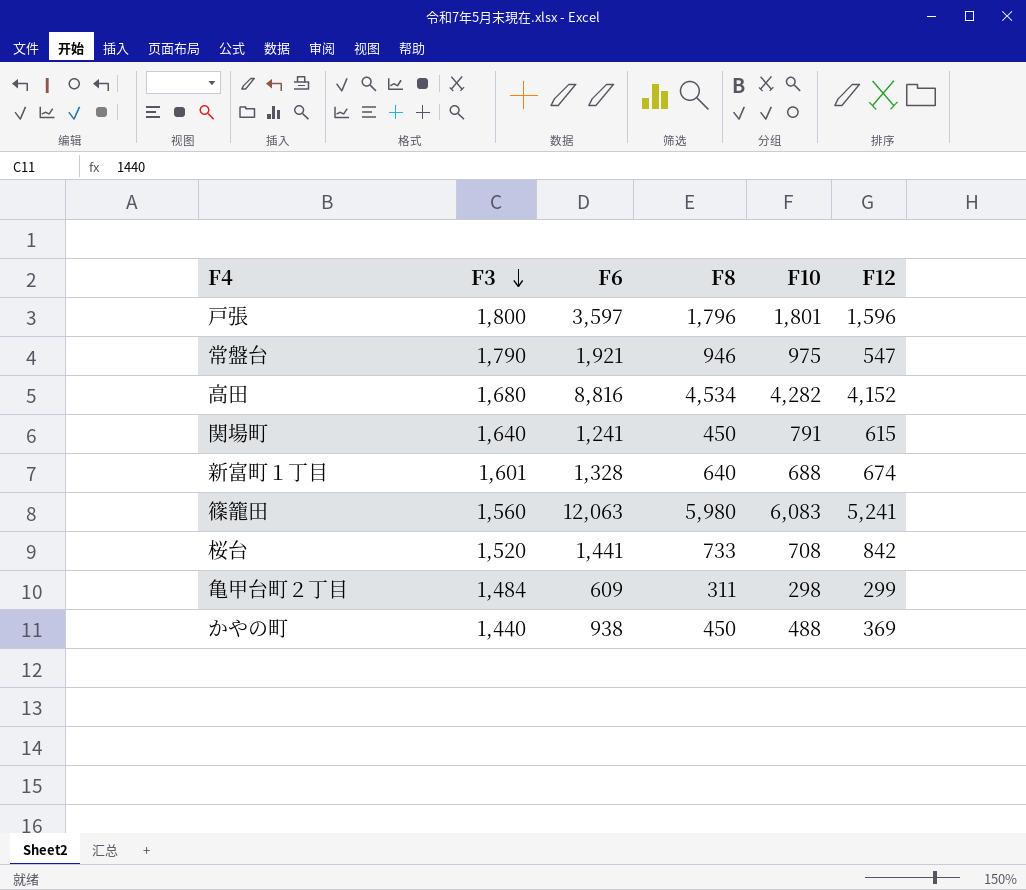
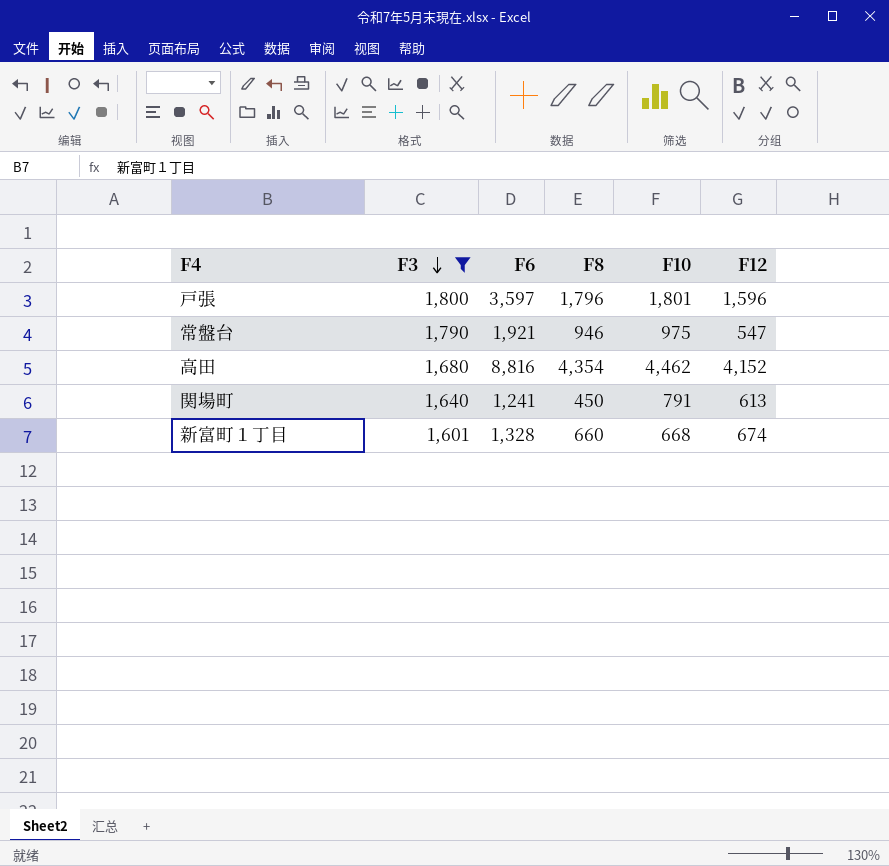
filter: none -> F3 >= 1,601
高田 | F8: 4,534 -> 4,354
高田 | F10: 4,282 -> 4,462
関場町 | F12: 615 -> 613
新富町１丁目 | F8: 640 -> 660
新富町１丁目 | F10: 688 -> 668

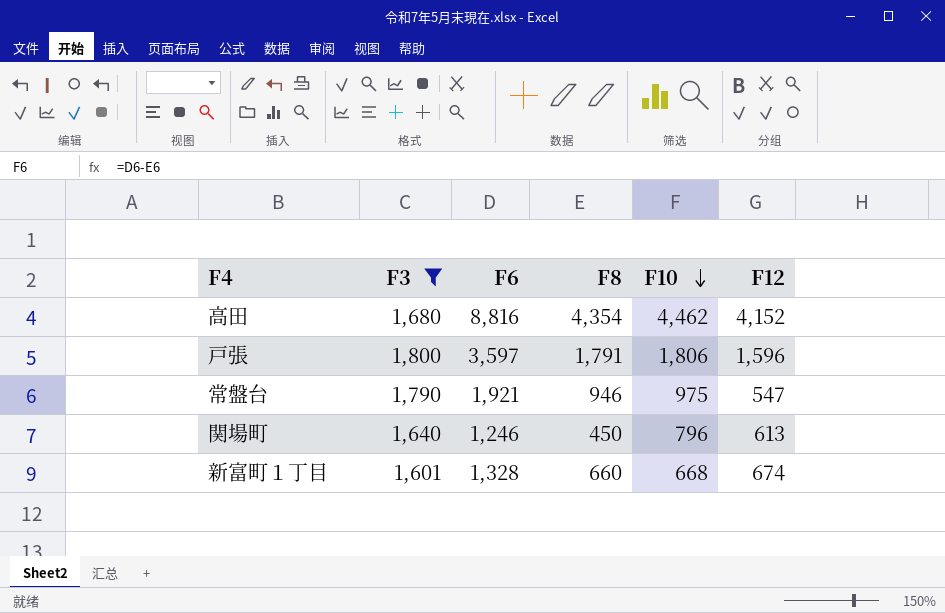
row order: F3 descending -> F10 descending
戸張 | F8: 1,796 -> 1,791
戸張 | F10: 1,801 -> 1,806
関場町 | F6: 1,241 -> 1,246
関場町 | F10: 791 -> 796

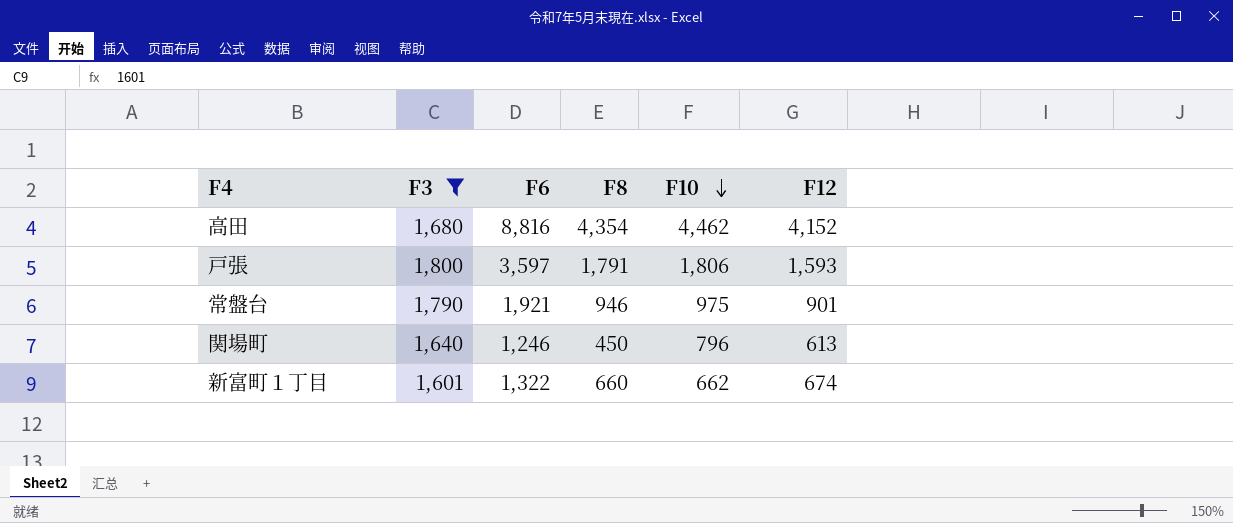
戸張 | F12: 1,596 -> 1,593
常盤台 | F12: 547 -> 901
新富町１丁目 | F6: 1,328 -> 1,322
新富町１丁目 | F10: 668 -> 662

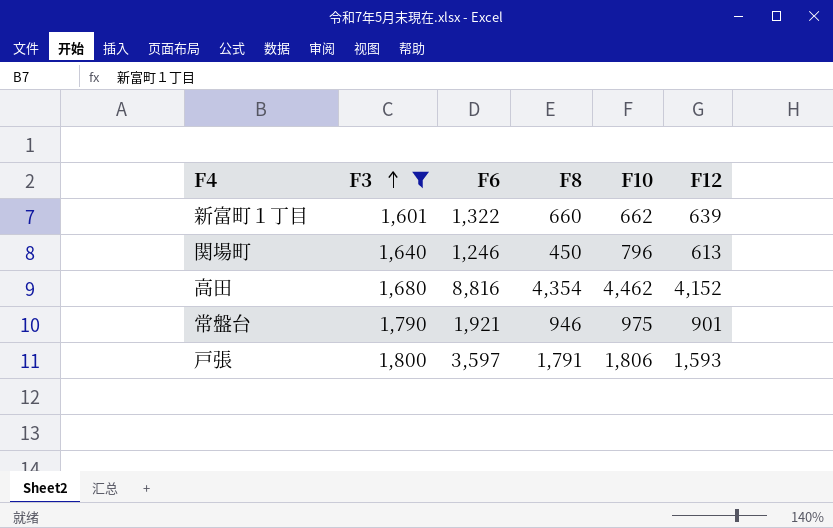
row order: F10 descending -> F3 ascending
新富町１丁目 | F12: 674 -> 639

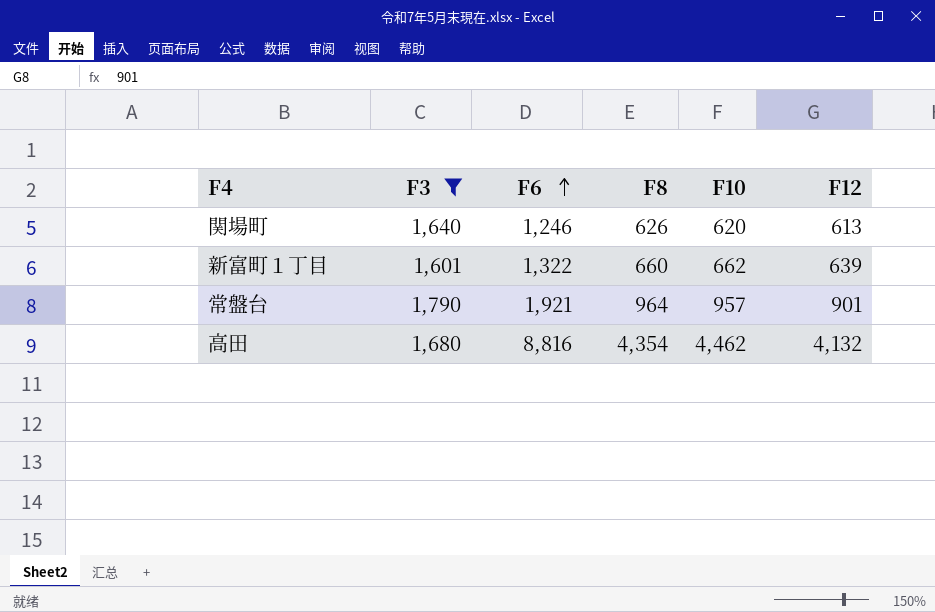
row order: F3 ascending -> F6 ascending
row 戸張: 1,800 | 3,597 | 1,791 | 1,806 | 1,593 -> none
関場町 | F8: 450 -> 626
関場町 | F10: 796 -> 620
常盤台 | F8: 946 -> 964
常盤台 | F10: 975 -> 957
高田 | F12: 4,152 -> 4,132

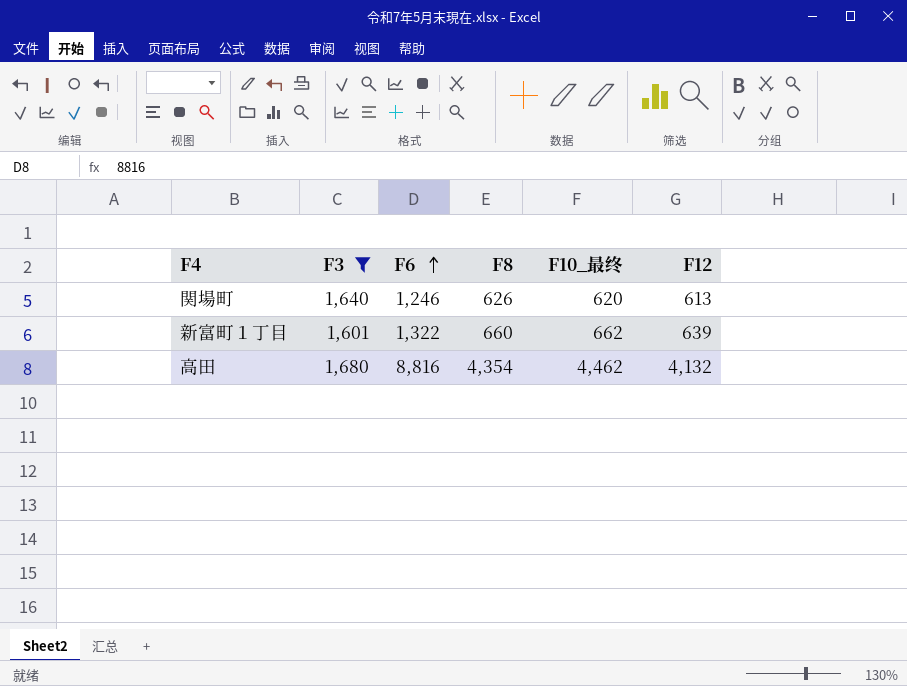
column name: F10 -> F10_最终
row 常盤台: 1,790 | 1,921 | 964 | 957 | 901 -> none

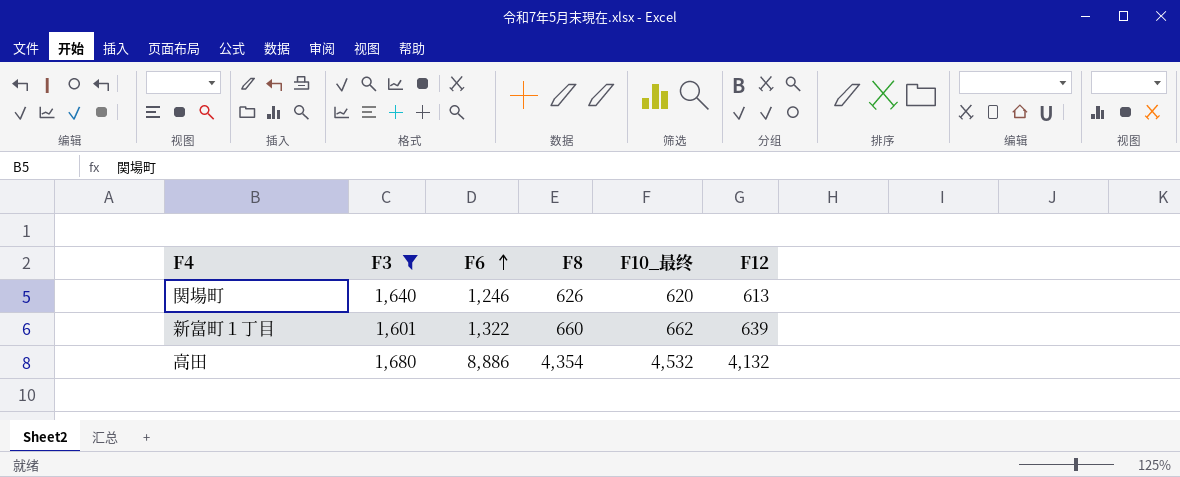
高田 | F6: 8,816 -> 8,886
高田 | F10_最终: 4,462 -> 4,532

